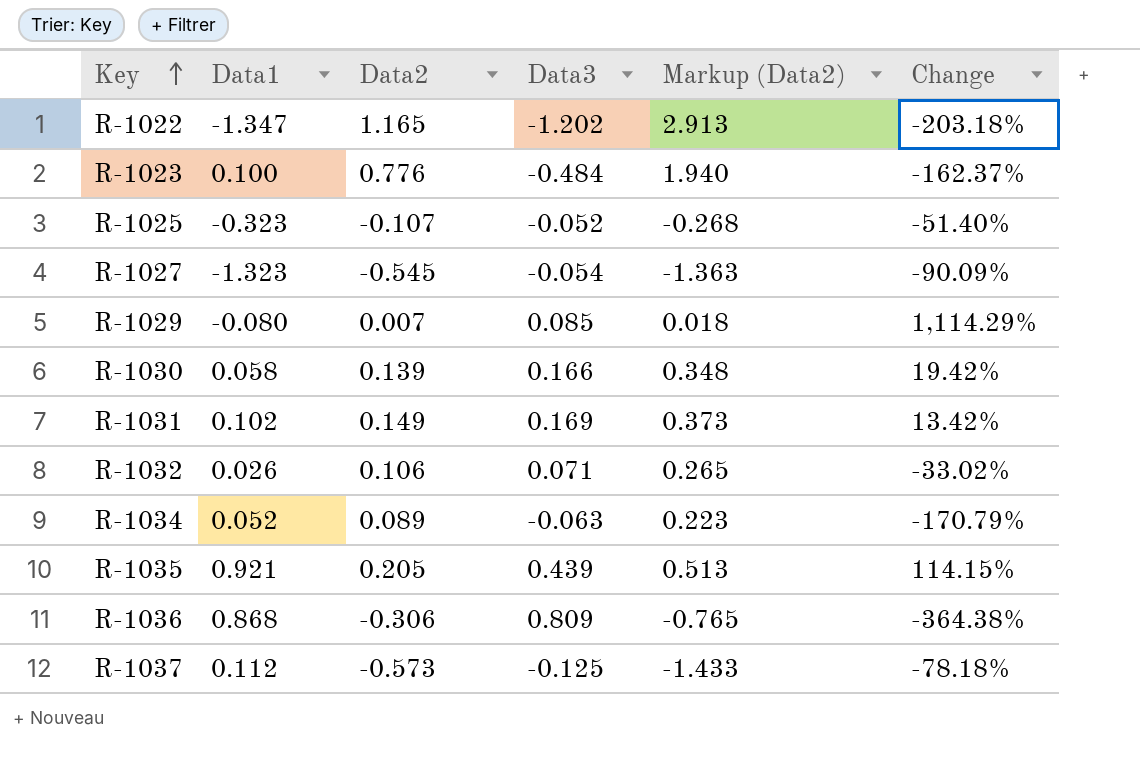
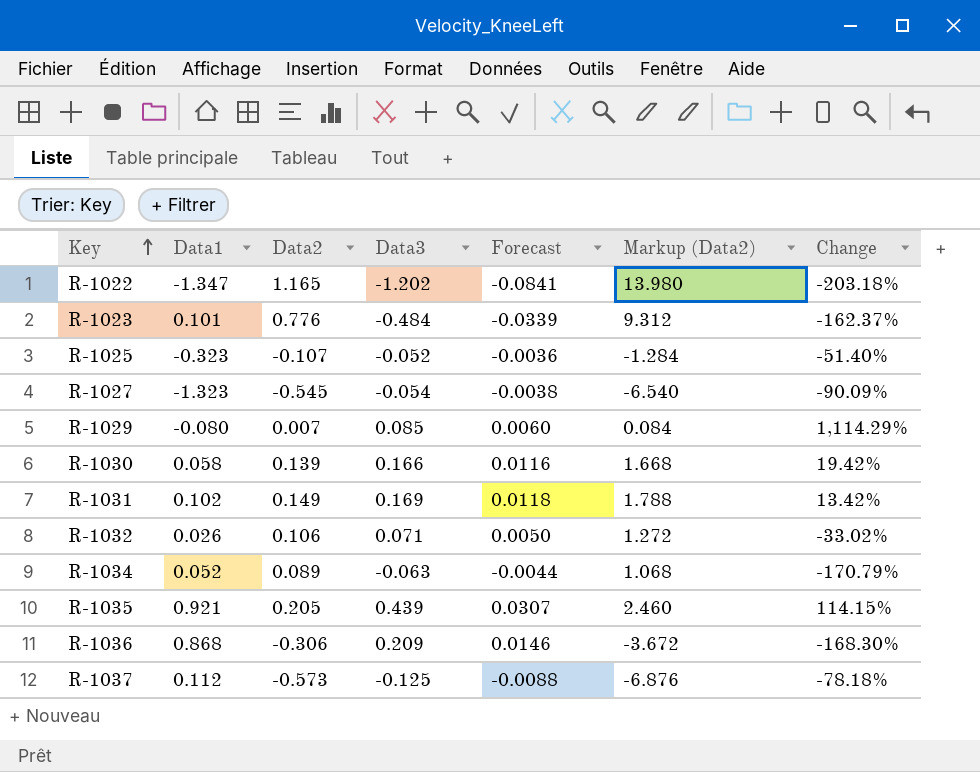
column Forecast | formula: none -> [Data3] * 0.07
column Markup (Data2) | formula: [Data2] * 2.5 -> [Data2] * 12
R-1023 | Data1: 0.100 -> 0.101
R-1036 | Data3: 0.809 -> 0.209
R-1036 | Change: -364.38% -> -168.30%

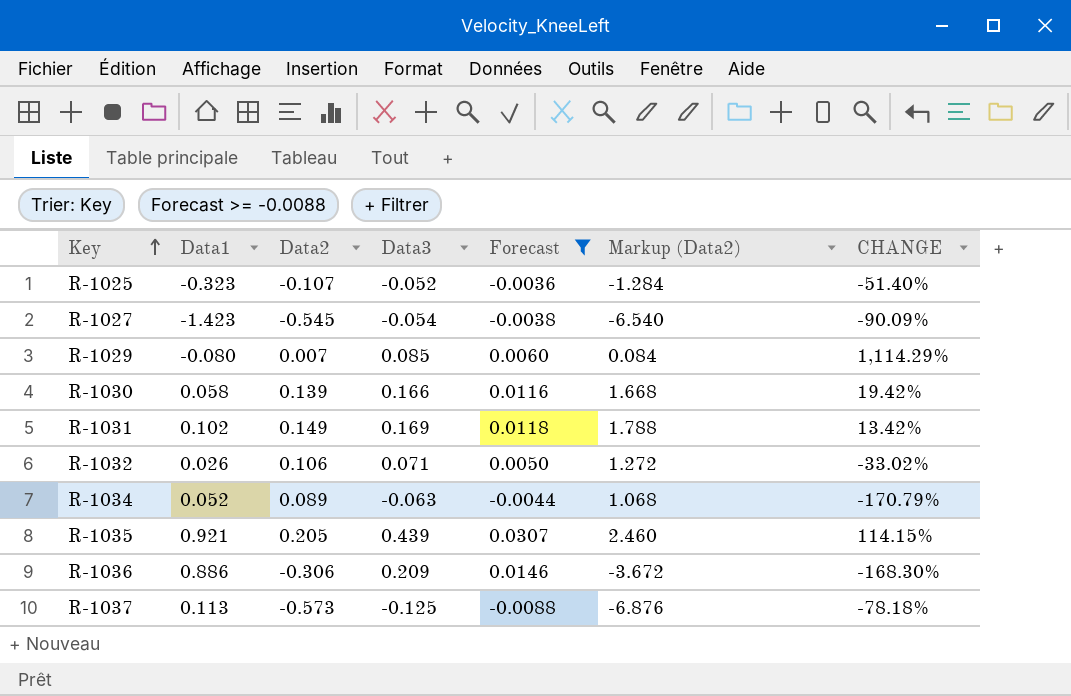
filter: none -> Forecast >= -0.0088
column name: Change -> CHANGE
R-1027 | Data1: -1.323 -> -1.423
R-1036 | Data1: 0.868 -> 0.886
R-1037 | Data1: 0.112 -> 0.113

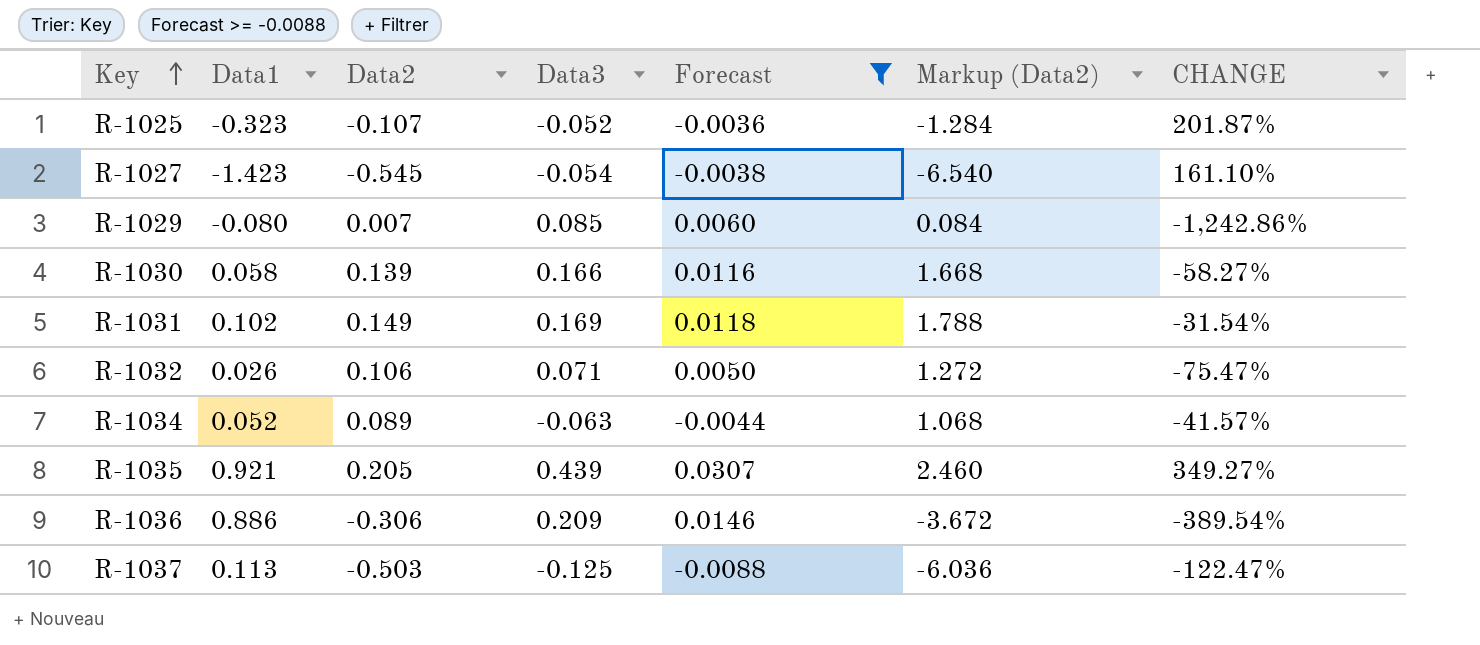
column CHANGE | formula: ([Data3] - [Data2]) / [Data2] -> ([Data1] - [Data2]) / [Data2]
R-1037 | Data2: -0.573 -> -0.503
R-1037 | Markup (Data2): -6.876 -> -6.036

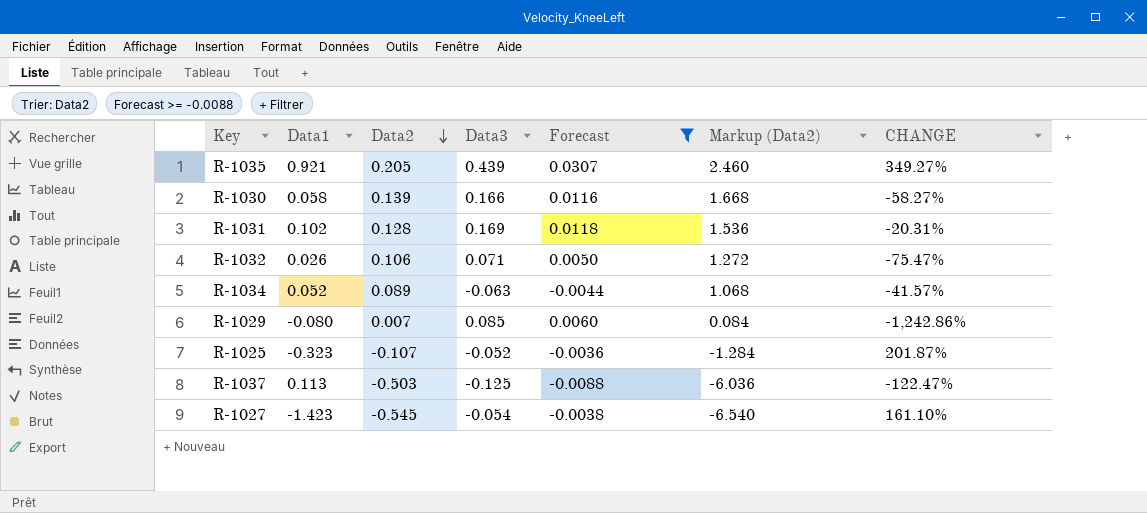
row order: Key ascending -> Data2 descending
row R-1036: 0.886 | -0.306 | 0.209 | 0.0146 | -3.672 | -389.54% -> none
R-1031 | Data2: 0.149 -> 0.128
R-1031 | Markup (Data2): 1.788 -> 1.536
R-1031 | CHANGE: -31.54% -> -20.31%

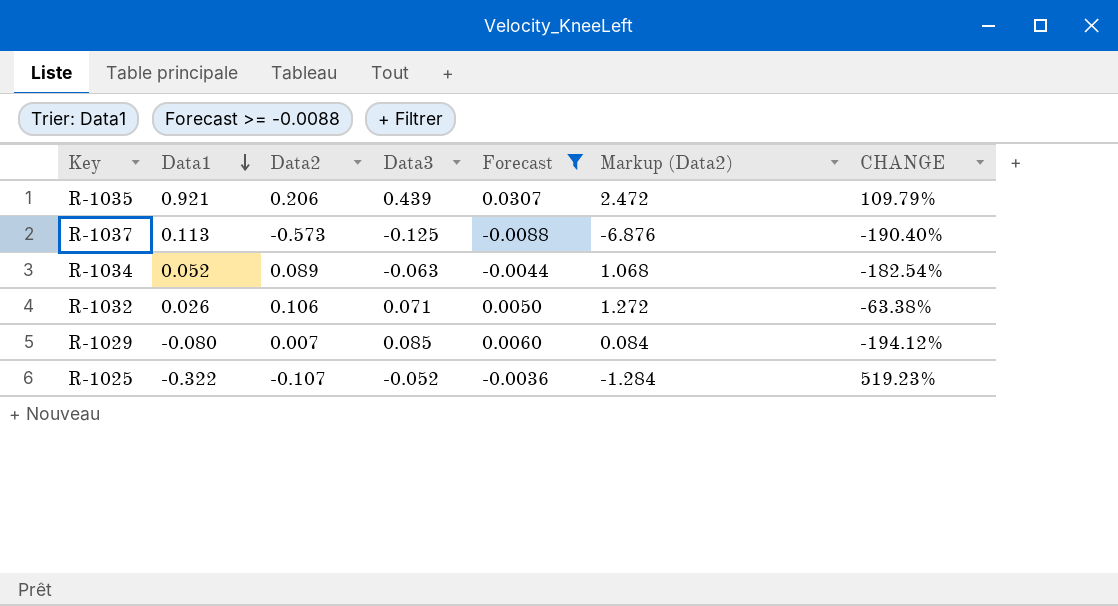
row order: Data2 descending -> Data1 descending
column CHANGE | formula: ([Data1] - [Data2]) / [Data2] -> ([Data1] - [Data3]) / [Data3]
row R-1030: 0.058 | 0.139 | 0.166 | 0.0116 | 1.668 | -58.27% -> none
row R-1031: 0.102 | 0.128 | 0.169 | 0.0118 | 1.536 | -20.31% -> none
row R-1027: -1.423 | -0.545 | -0.054 | -0.0038 | -6.540 | 161.10% -> none
R-1035 | Data2: 0.205 -> 0.206
R-1035 | Markup (Data2): 2.460 -> 2.472
R-1037 | Data2: -0.503 -> -0.573
R-1037 | Markup (Data2): -6.036 -> -6.876
R-1025 | Data1: -0.323 -> -0.322

